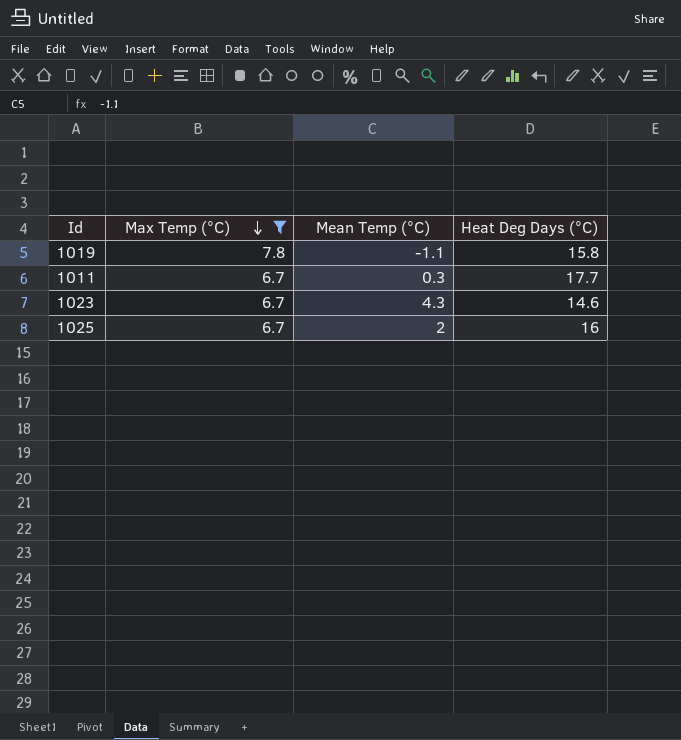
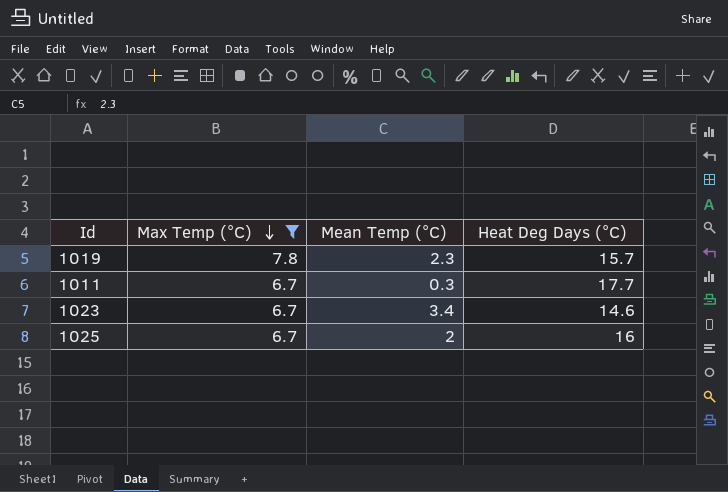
1019 | Mean Temp (°C): -1.1 -> 2.3
1019 | Heat Deg Days (°C): 15.8 -> 15.7
1023 | Mean Temp (°C): 4.3 -> 3.4

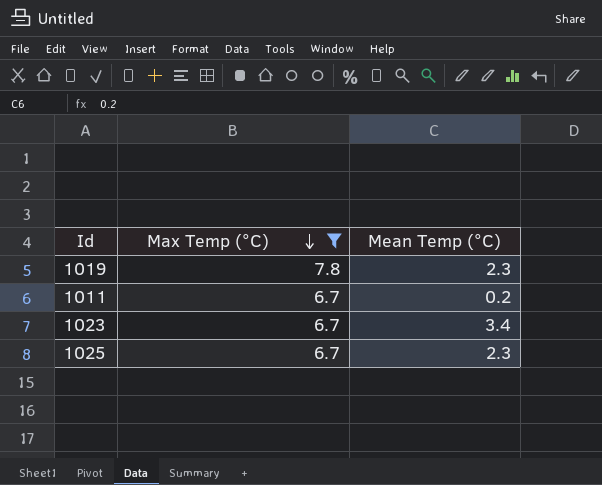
column Heat Deg Days (°C) | position: 4 -> none
1011 | Mean Temp (°C): 0.3 -> 0.2
1025 | Mean Temp (°C): 2 -> 2.3

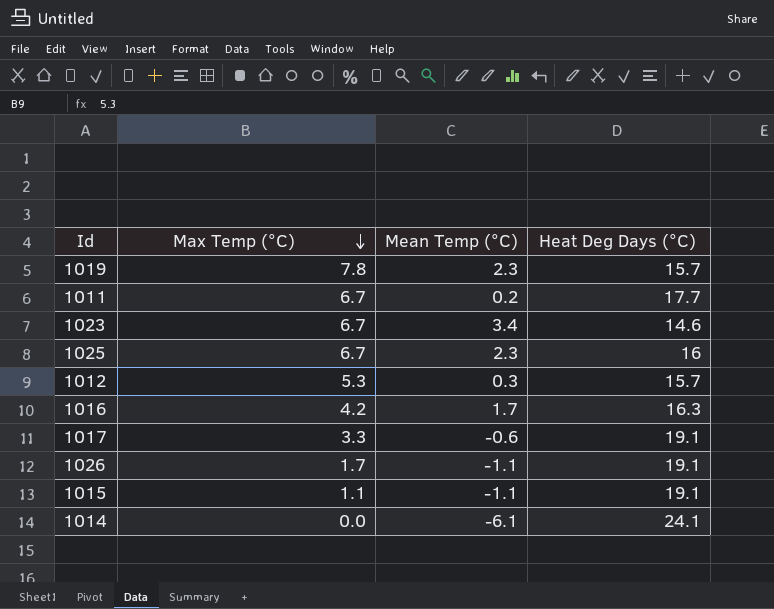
filter: Max Temp (°C) >= 6.7 -> none
column Heat Deg Days (°C) | position: none -> 4

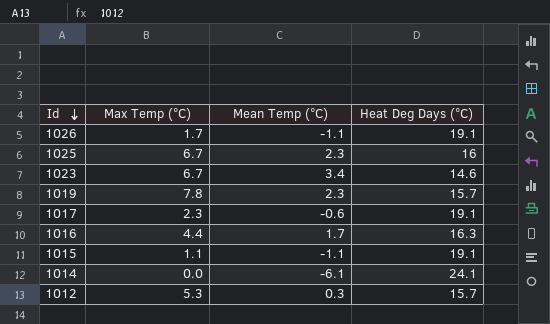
row order: Max Temp (°C) descending -> Id descending
row 1011: 6.7 | 0.2 | 17.7 -> none
1017 | Max Temp (°C): 3.3 -> 2.3
1016 | Max Temp (°C): 4.2 -> 4.4

